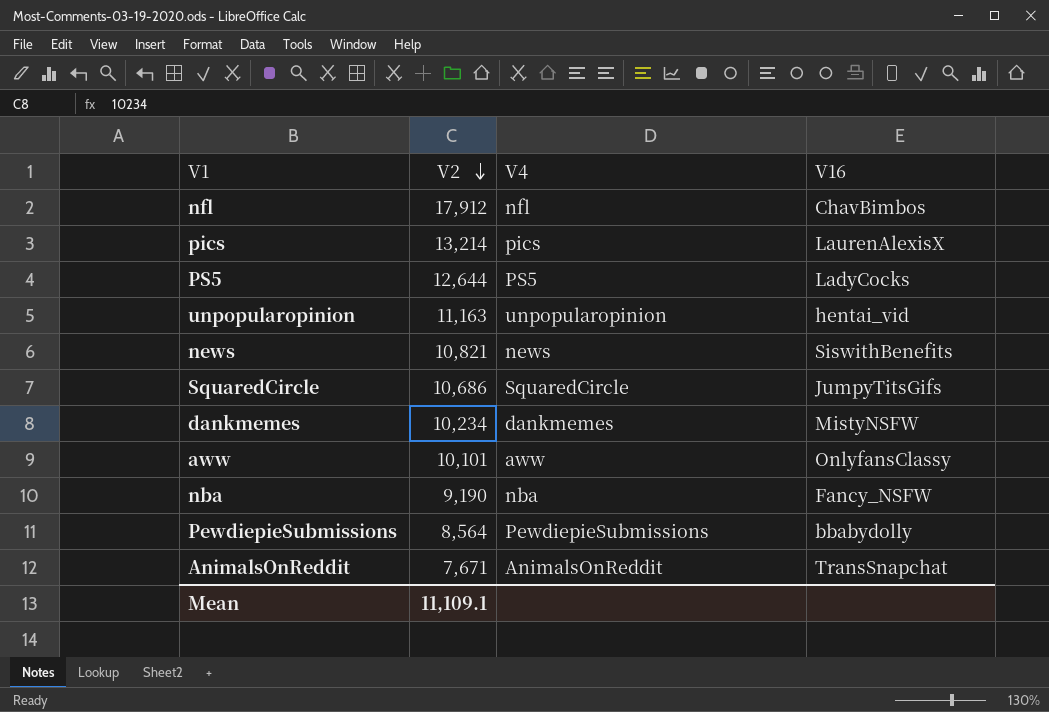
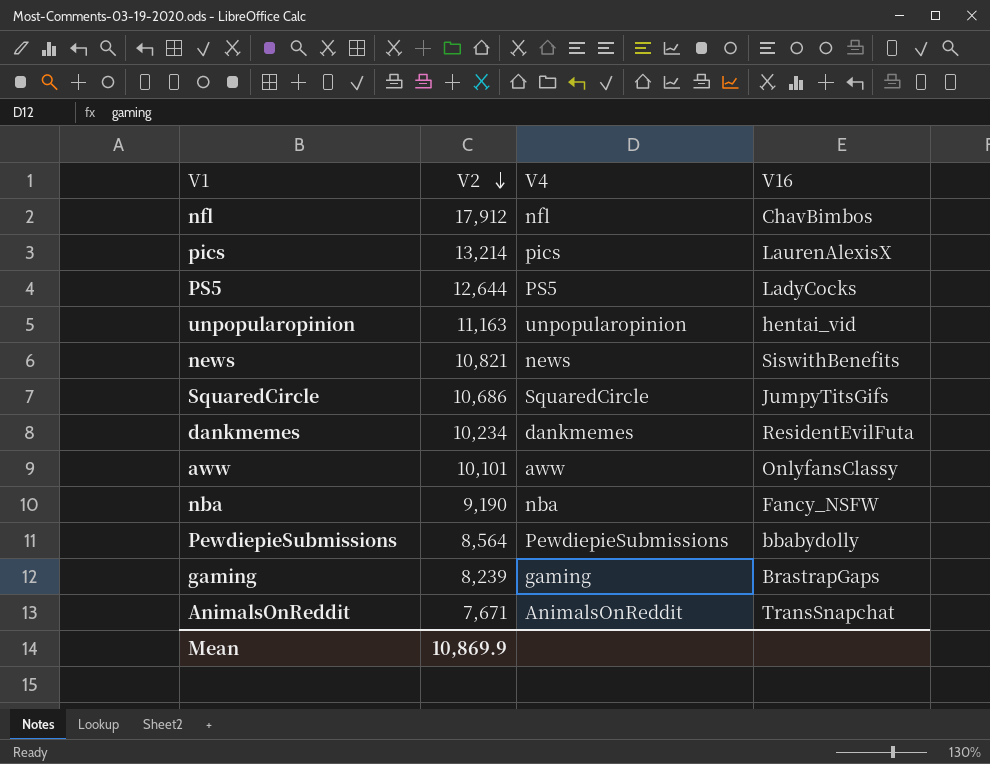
dankmemes | V16: MistyNSFW -> ResidentEvilFuta
row gaming: none -> 8,239 | gaming | BrastrapGaps
Mean | V2: 11,109.1 -> 10,869.9

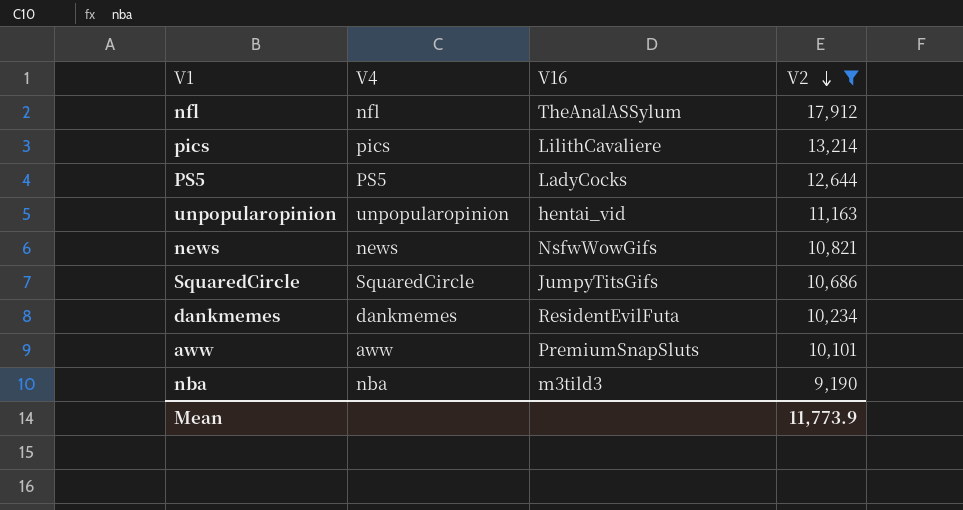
filter: none -> V2 >= 9,190
column V2 | position: 2 -> 4
nfl | V16: ChavBimbos -> TheAnalASSylum
pics | V16: LaurenAlexisX -> LilithCavaliere
news | V16: SiswithBenefits -> NsfwWowGifs
aww | V16: OnlyfansClassy -> PremiumSnapSluts
nba | V16: Fancy_NSFW -> m3tild3
Mean | V2: 10,869.9 -> 11,773.9

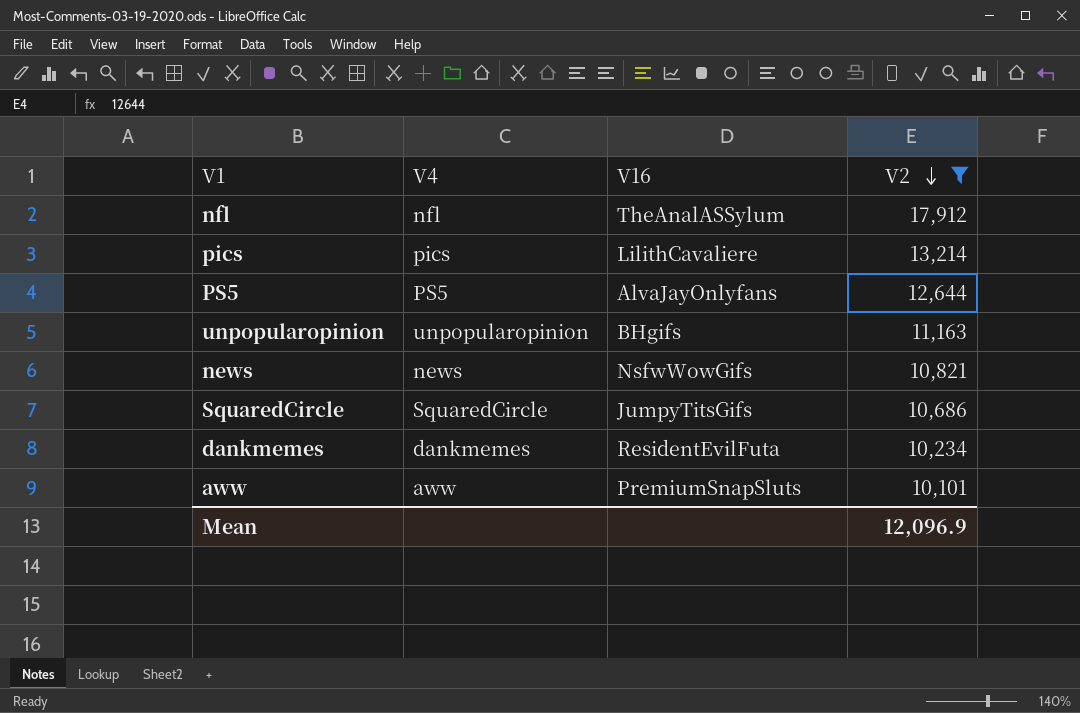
row nba: nba | m3tild3 | 9,190 -> none
PS5 | V16: LadyCocks -> AlvaJayOnlyfans
unpopularopinion | V16: hentai_vid -> BHgifs
Mean | V2: 11,773.9 -> 12,096.9

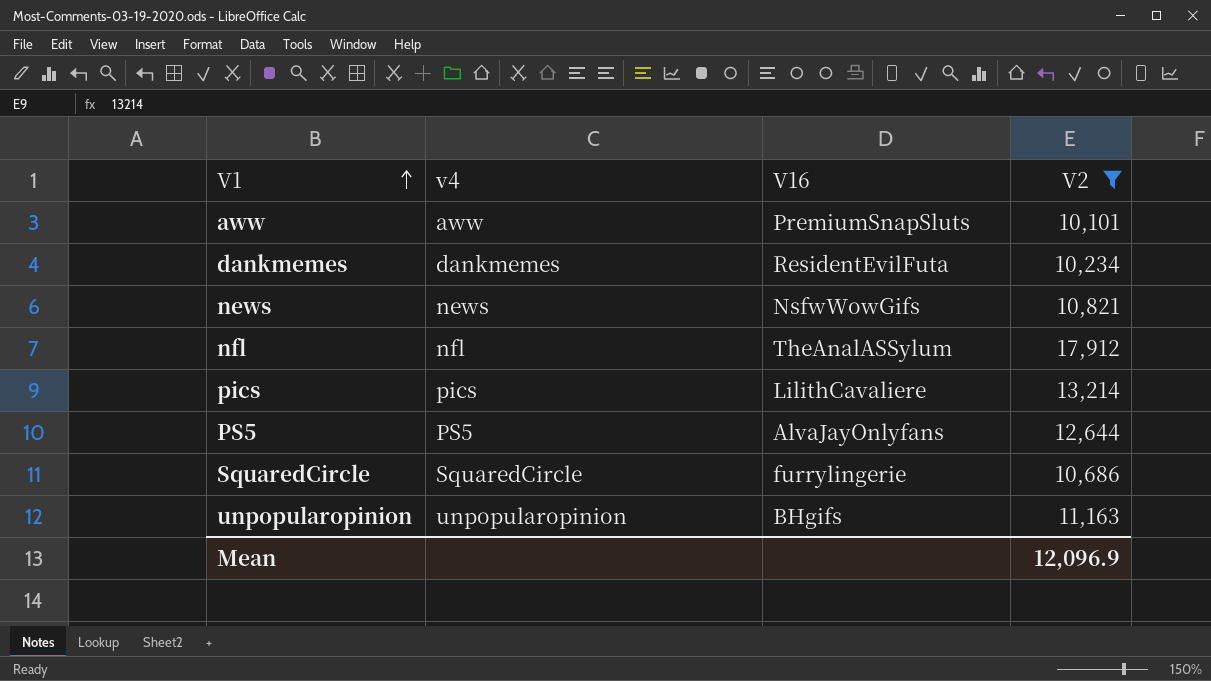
row order: V2 descending -> V1 ascending
column name: V4 -> v4
SquaredCircle | V16: JumpyTitsGifs -> furrylingerie

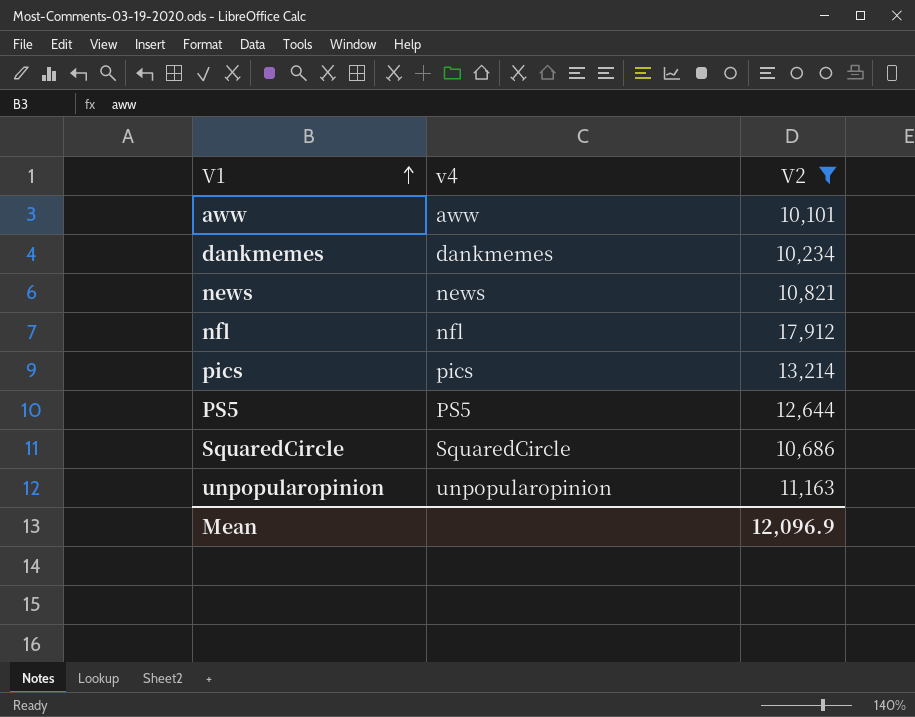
column V16 | position: 3 -> none

